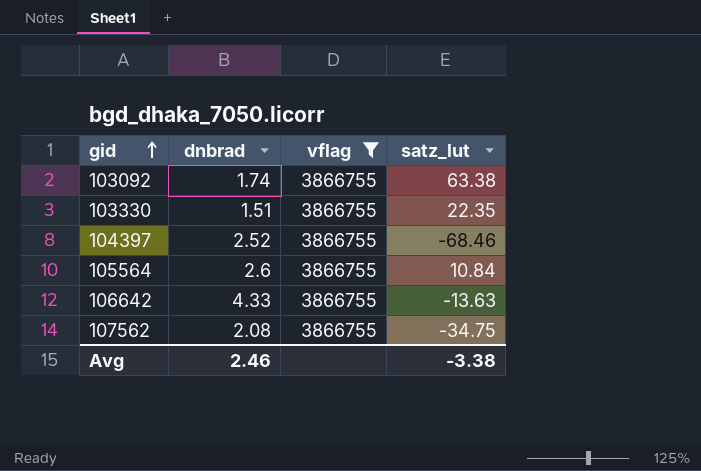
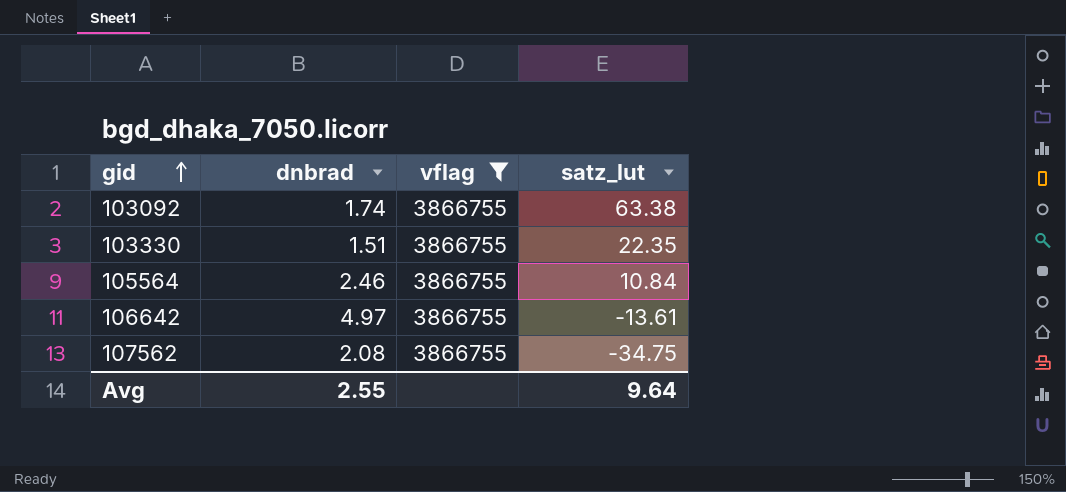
row 104397: 2.52 | 3866755 | -68.46 -> none
105564 | dnbrad: 2.6 -> 2.46
106642 | dnbrad: 4.33 -> 4.97
106642 | satz_lut: -13.63 -> -13.61
Avg | dnbrad: 2.46 -> 2.55
Avg | satz_lut: -3.38 -> 9.64

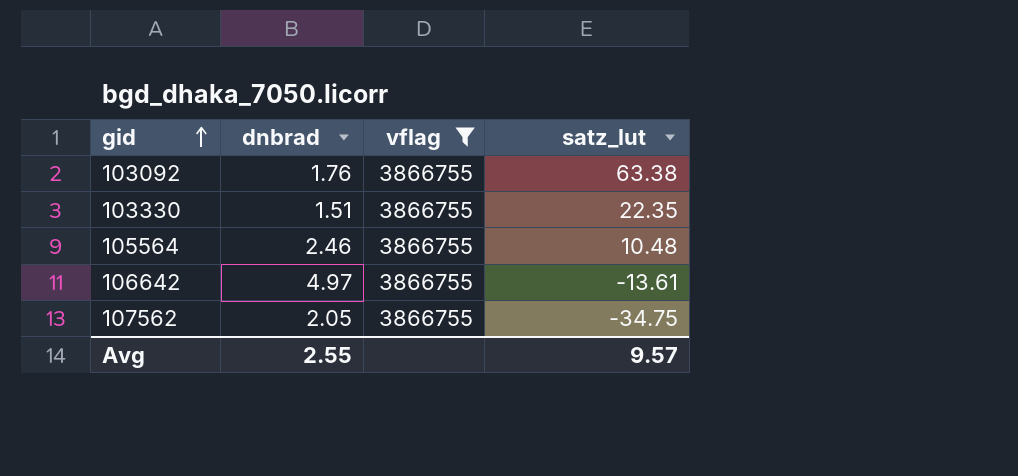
103092 | dnbrad: 1.74 -> 1.76
105564 | satz_lut: 10.84 -> 10.48
107562 | dnbrad: 2.08 -> 2.05
Avg | satz_lut: 9.64 -> 9.57

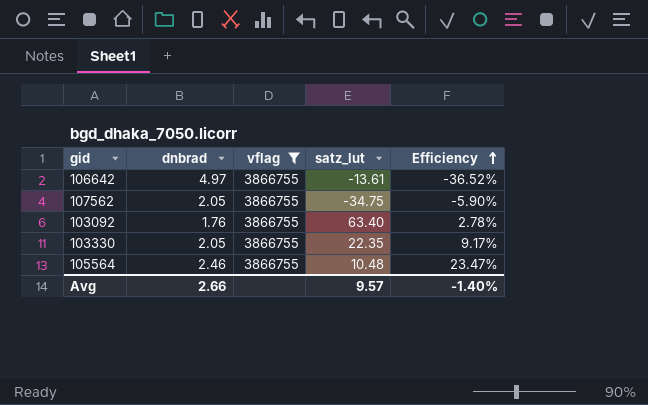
row order: gid ascending -> Efficiency ascending
column Efficiency | formula: none -> [dnbrad] / [satz_lut]
103092 | satz_lut: 63.38 -> 63.40
103330 | dnbrad: 1.51 -> 2.05
Avg | dnbrad: 2.55 -> 2.66

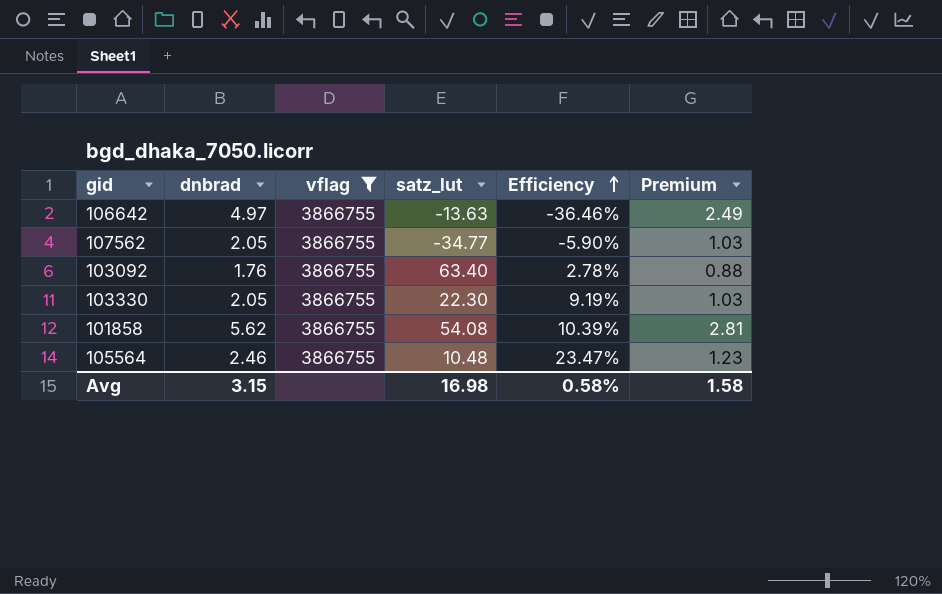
column Premium | formula: none -> [dnbrad] * 0.5
106642 | satz_lut: -13.61 -> -13.63
106642 | Efficiency: -36.52% -> -36.46%
107562 | satz_lut: -34.75 -> -34.77
103330 | satz_lut: 22.35 -> 22.30
103330 | Efficiency: 9.17% -> 9.19%
row 101858: none -> 5.62 | 3866755 | 54.08 | 10.39% | 2.81
Avg | dnbrad: 2.66 -> 3.15
Avg | satz_lut: 9.57 -> 16.98
Avg | Efficiency: -1.40% -> 0.58%

